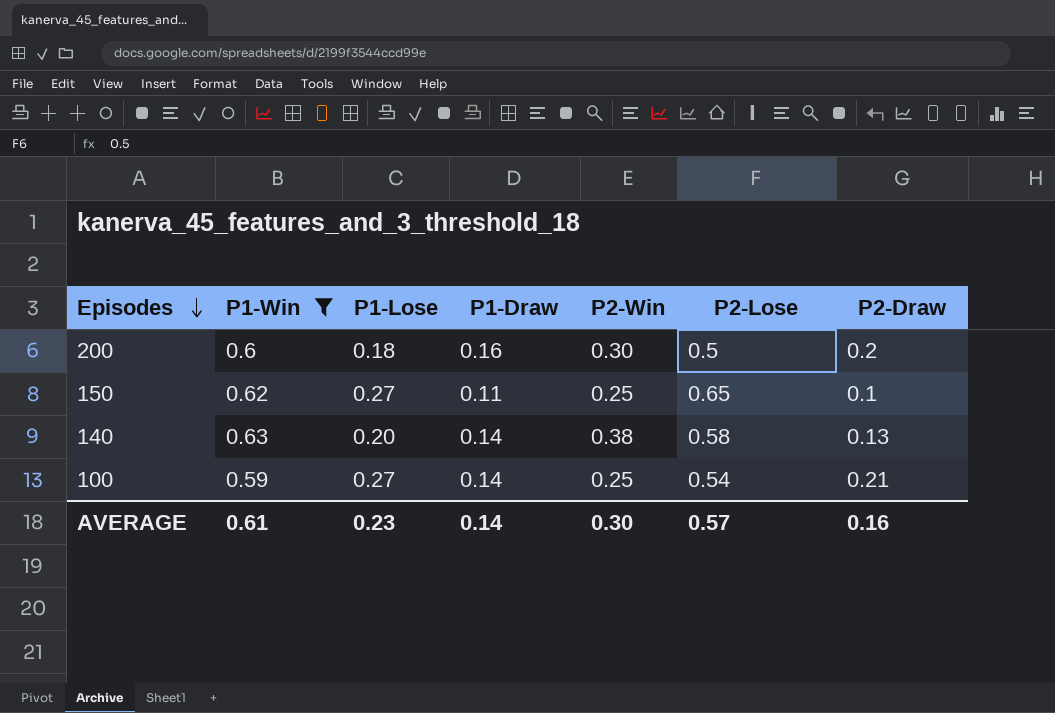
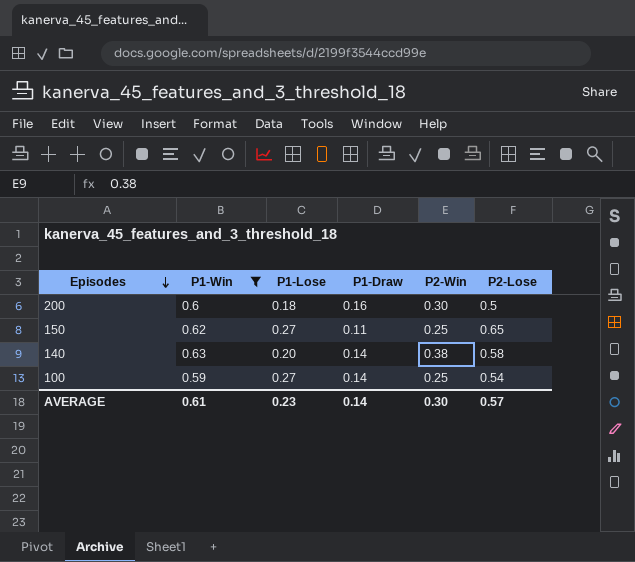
column P2-Draw | position: 7 -> none

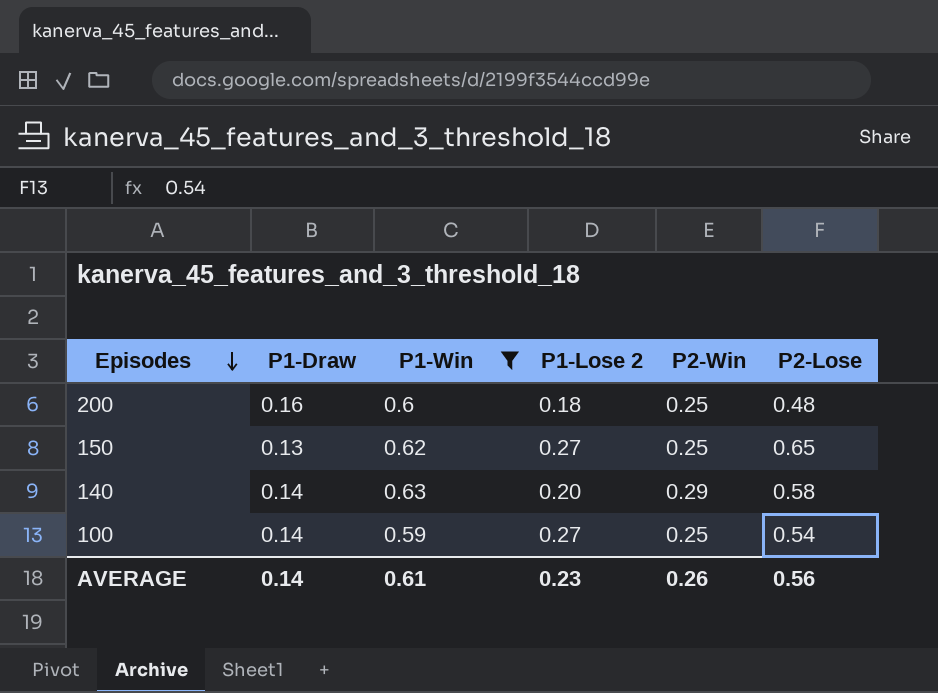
column P1-Draw | position: 4 -> 2
column name: P1-Lose -> P1-Lose 2
200 | P2-Win: 0.30 -> 0.25
200 | P2-Lose: 0.5 -> 0.48
150 | P1-Draw: 0.11 -> 0.13
140 | P2-Win: 0.38 -> 0.29
AVERAGE | P2-Win: 0.30 -> 0.26
AVERAGE | P2-Lose: 0.57 -> 0.56

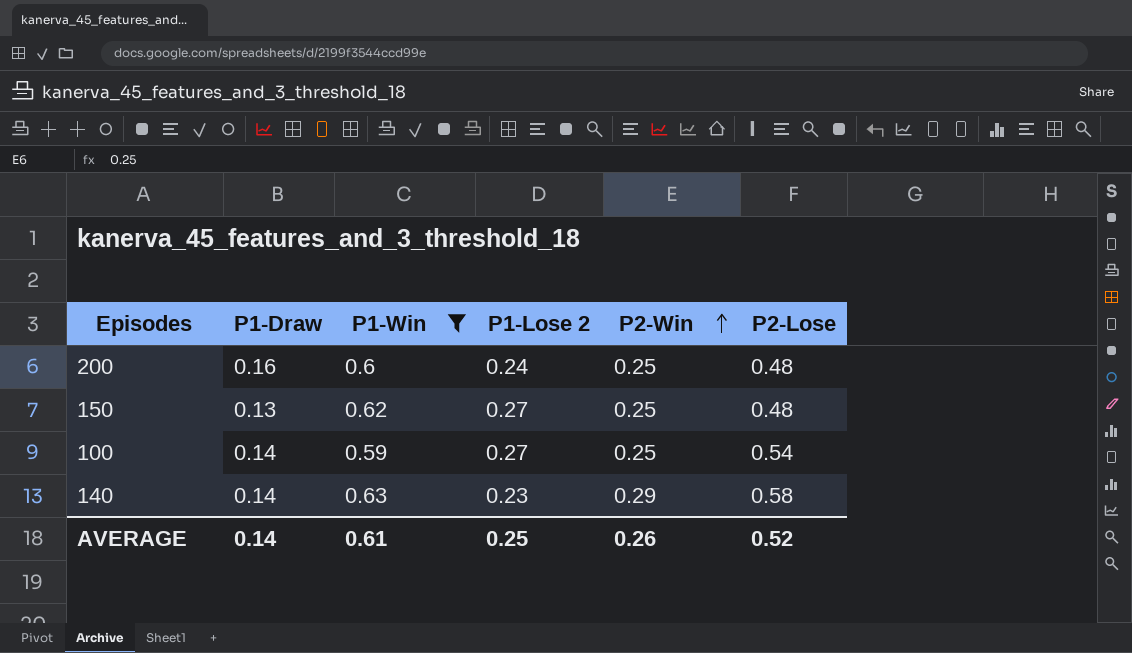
row order: Episodes descending -> P2-Win ascending
200 | P1-Lose 2: 0.18 -> 0.24
150 | P2-Lose: 0.65 -> 0.48
140 | P1-Lose 2: 0.20 -> 0.23
AVERAGE | P1-Lose 2: 0.23 -> 0.25
AVERAGE | P2-Lose: 0.56 -> 0.52

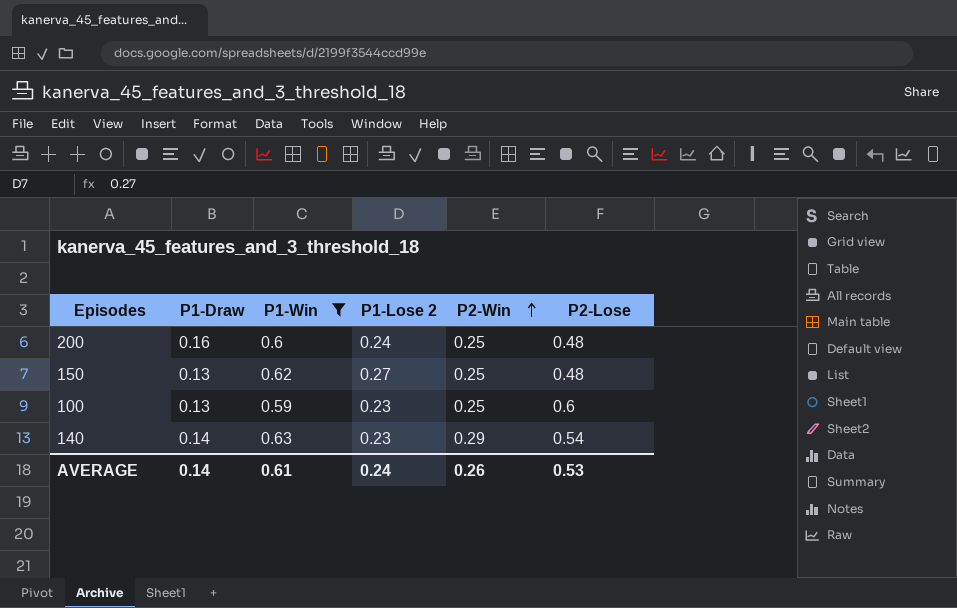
100 | P1-Draw: 0.14 -> 0.13
100 | P1-Lose 2: 0.27 -> 0.23
100 | P2-Lose: 0.54 -> 0.6
140 | P2-Lose: 0.58 -> 0.54
AVERAGE | P1-Lose 2: 0.25 -> 0.24
AVERAGE | P2-Lose: 0.52 -> 0.53

